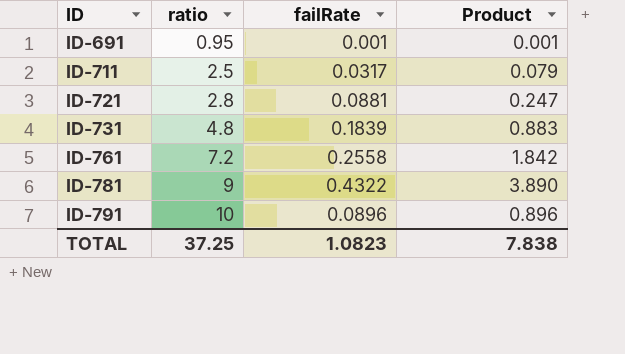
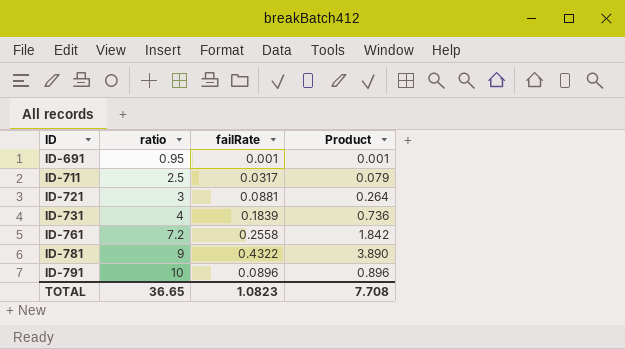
ID-721 | ratio: 2.8 -> 3
ID-721 | Product: 0.247 -> 0.264
ID-731 | ratio: 4.8 -> 4
ID-731 | Product: 0.883 -> 0.736
TOTAL | ratio: 37.25 -> 36.65
TOTAL | Product: 7.838 -> 7.708

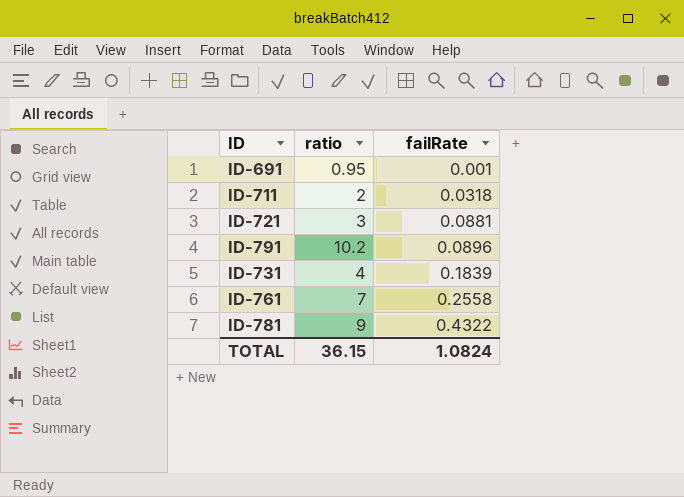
row order: ID ascending -> failRate ascending
column Product | formula: [ratio] * [failRate] -> none
ID-711 | ratio: 2.5 -> 2
ID-711 | failRate: 0.0317 -> 0.0318
ID-791 | ratio: 10 -> 10.2
ID-761 | ratio: 7.2 -> 7
TOTAL | ratio: 36.65 -> 36.15
TOTAL | failRate: 1.0823 -> 1.0824

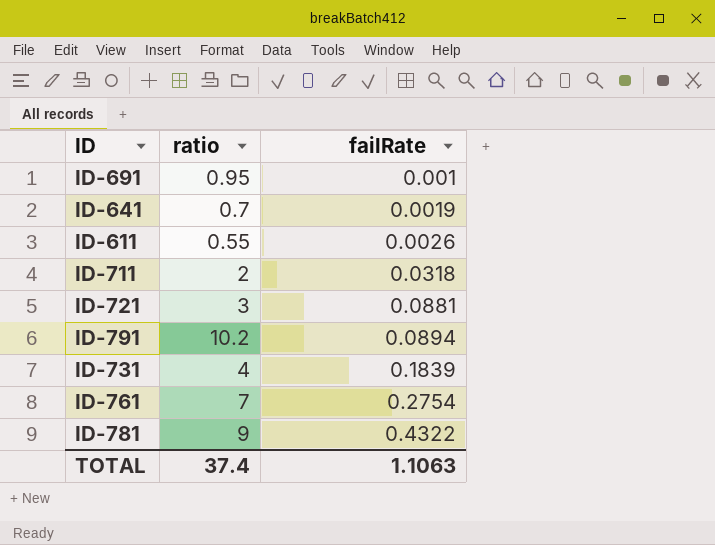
row ID-641: none -> 0.7 | 0.0019
row ID-611: none -> 0.55 | 0.0026
ID-791 | failRate: 0.0896 -> 0.0894
ID-761 | failRate: 0.2558 -> 0.2754
TOTAL | ratio: 36.15 -> 37.4
TOTAL | failRate: 1.0824 -> 1.1063

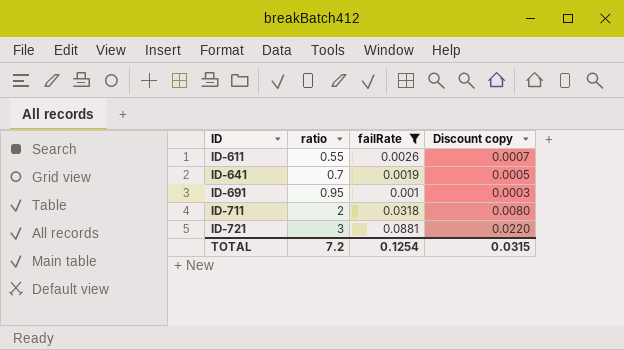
filter: none -> failRate <= 0.0881
row order: failRate ascending -> ID ascending
column Discount copy | formula: none -> [failRate] * 0.25
TOTAL | ratio: 37.4 -> 7.2
TOTAL | failRate: 1.1063 -> 0.1254

